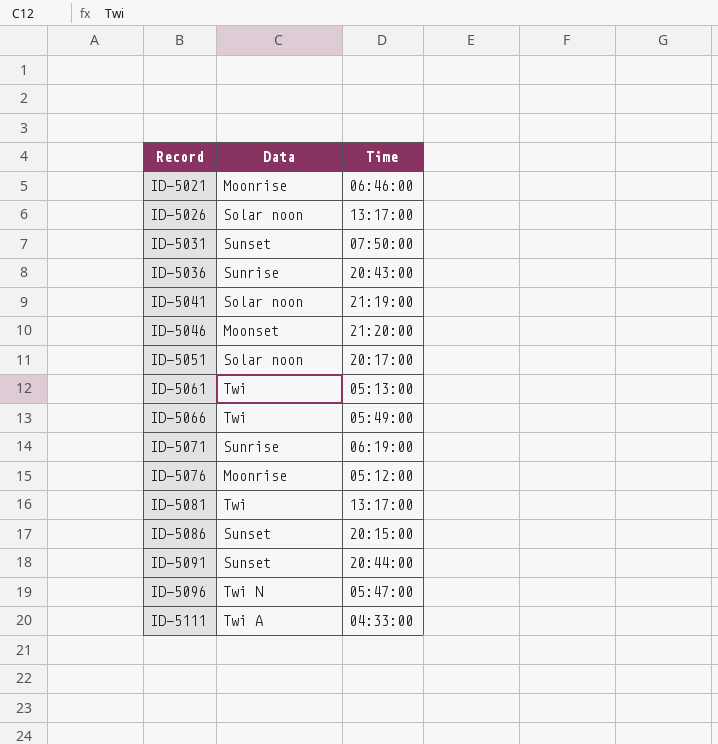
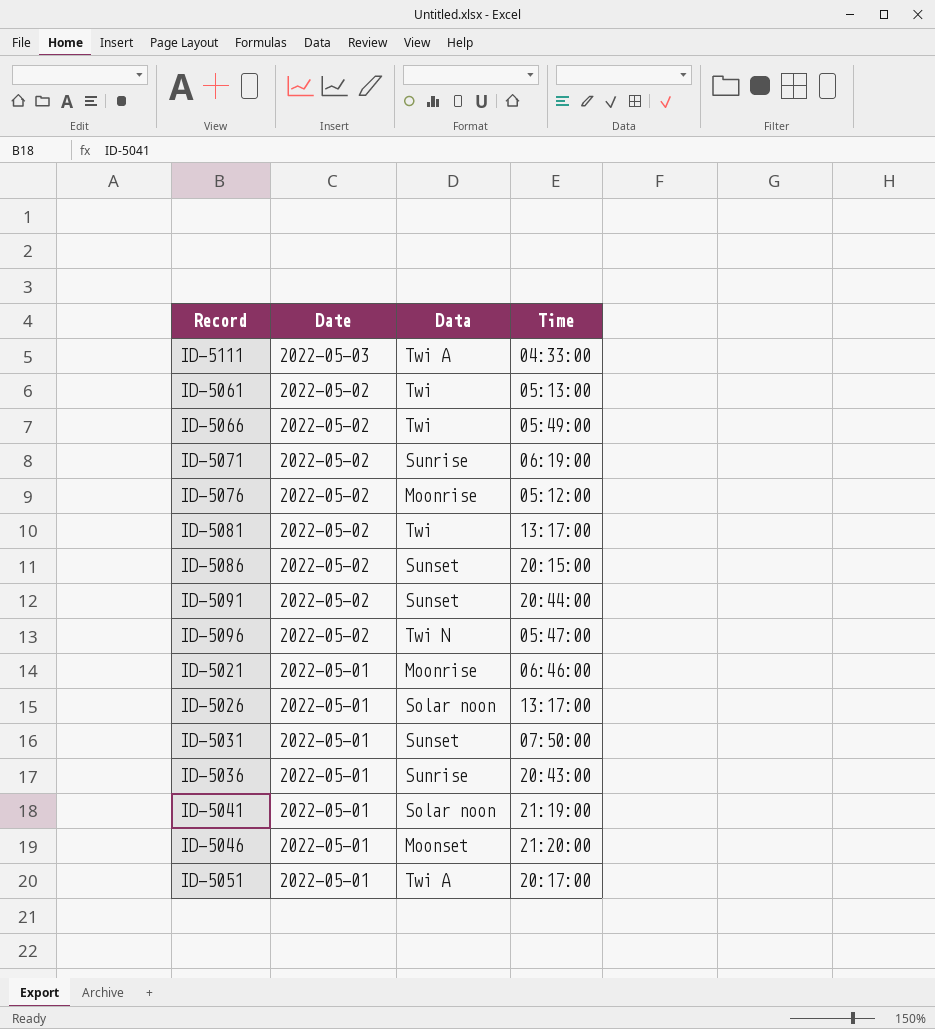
row order: Record ascending -> Date descending
column Date | position: none -> 2
ID-5051 | Data: Solar noon -> Twi A

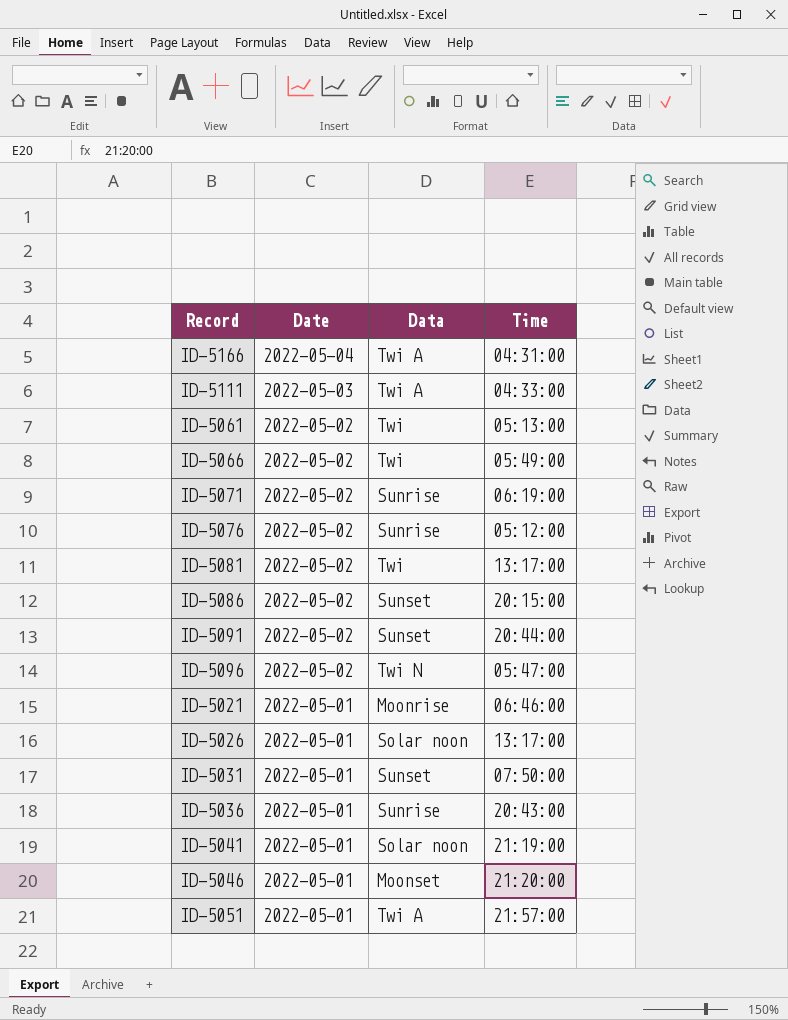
row ID-5166: none -> 2022-05-04 | Twi A | 04:31:00
ID-5076 | Data: Moonrise -> Sunrise
ID-5051 | Time: 20:17:00 -> 21:57:00

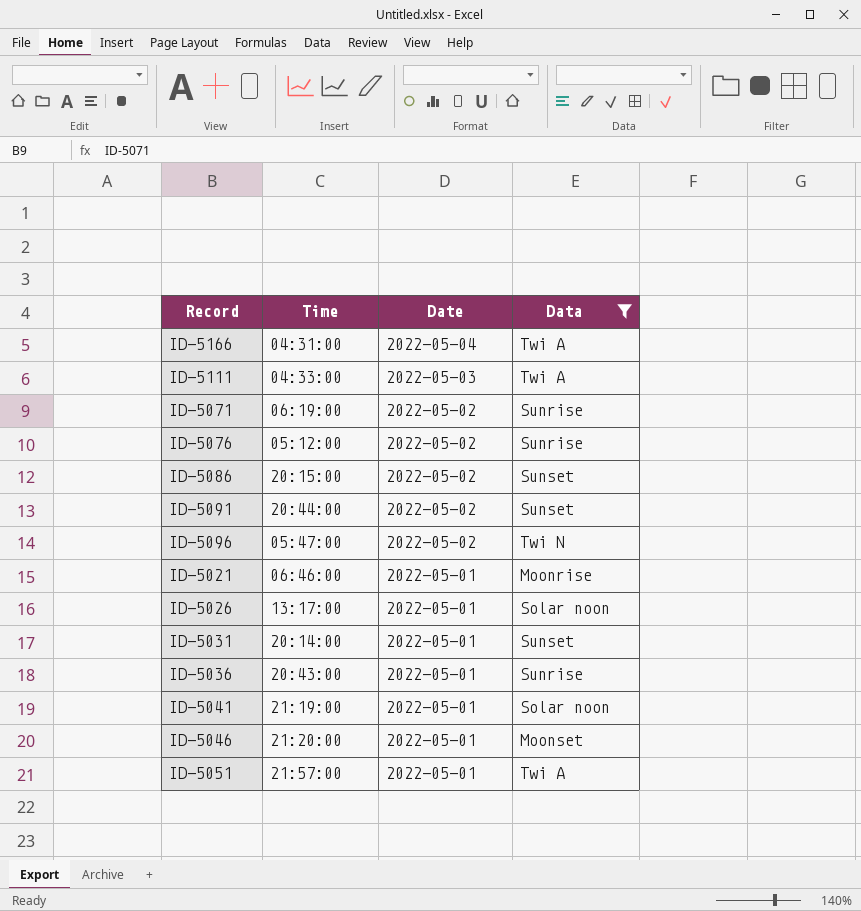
filter: none -> Data != Twi
column Time | position: 4 -> 2
ID-5031 | Time: 07:50:00 -> 20:14:00

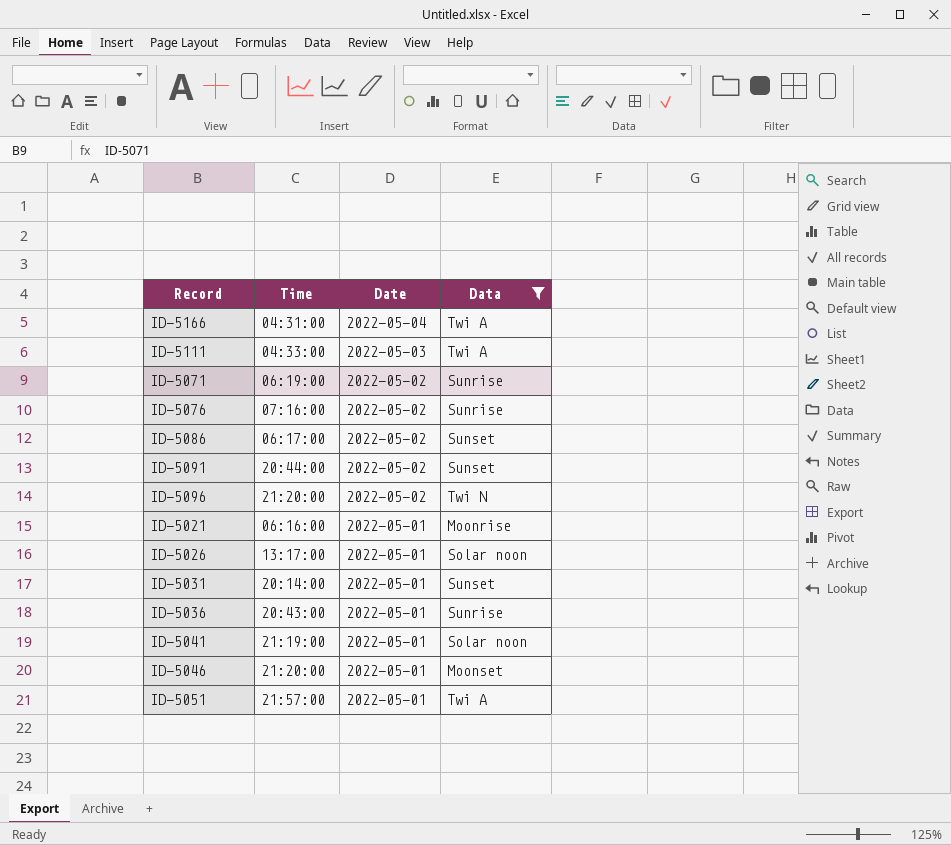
ID-5076 | Time: 05:12:00 -> 07:16:00
ID-5086 | Time: 20:15:00 -> 06:17:00
ID-5096 | Time: 05:47:00 -> 21:20:00
ID-5021 | Time: 06:46:00 -> 06:16:00

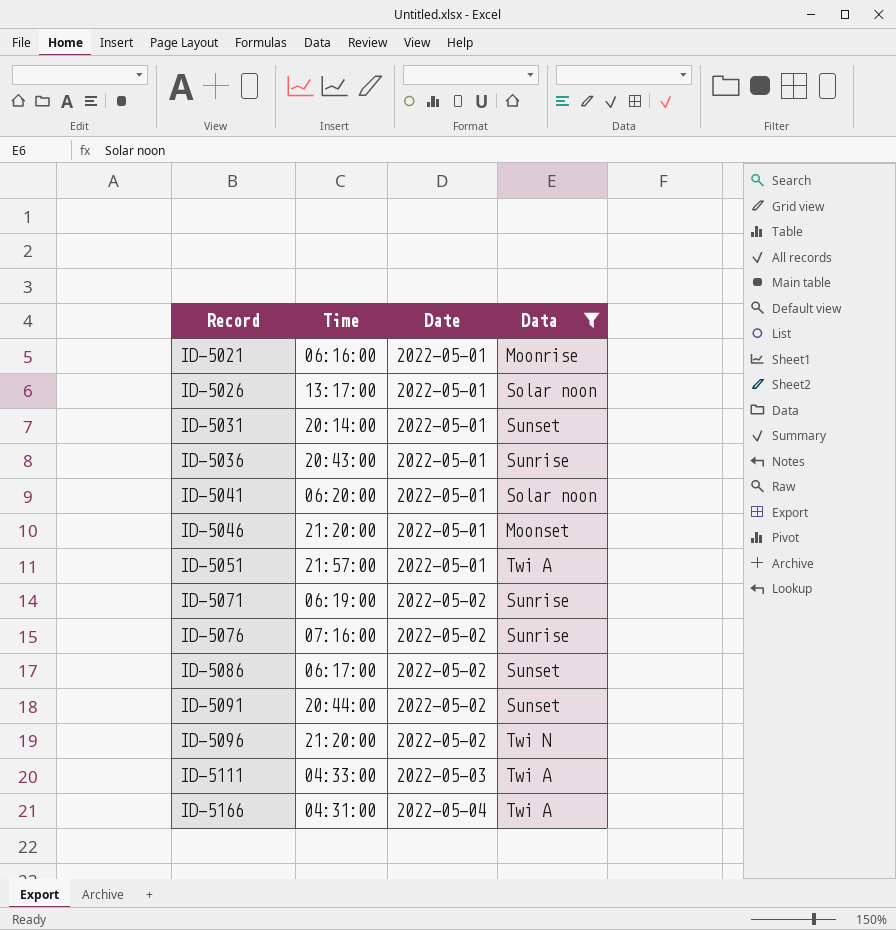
row order: Date descending -> Record ascending
ID-5041 | Time: 21:19:00 -> 06:20:00

